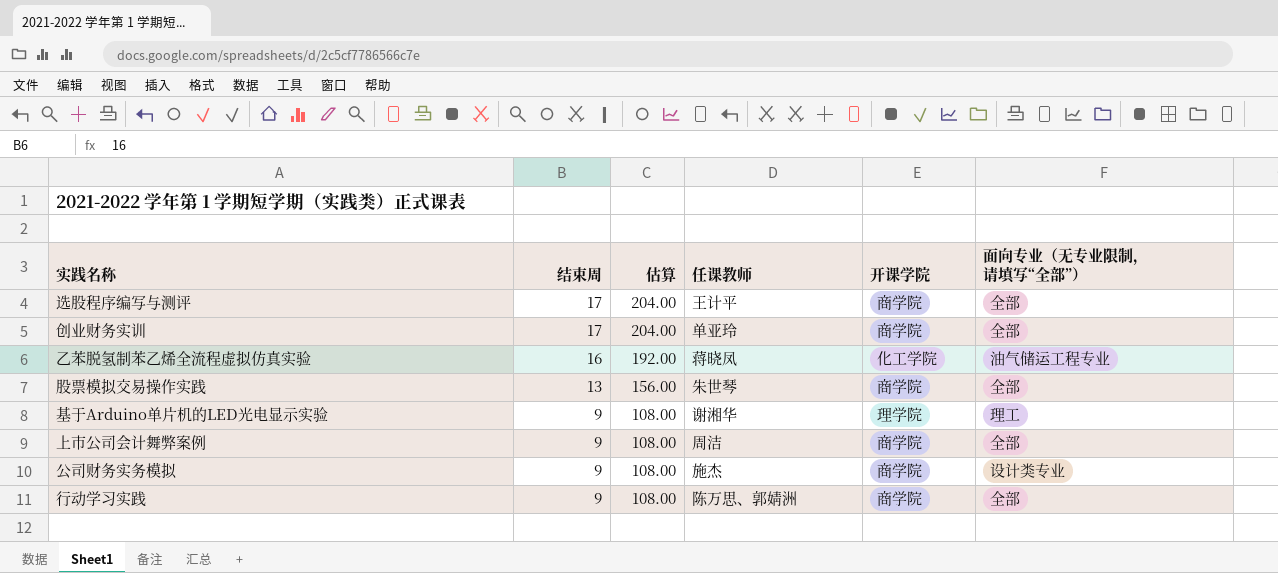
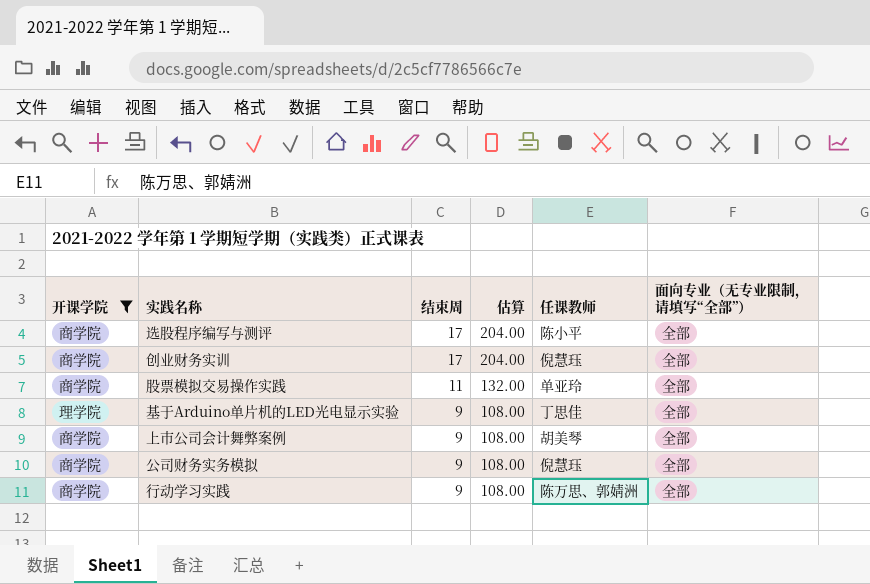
filter: none -> 开课学院 != 化工学院
column 开课学院 | position: 5 -> 1
选股程序编写与测评 | 任课教师: 王计平 -> 陈小平
创业财务实训 | 任课教师: 单亚玲 -> 倪慧珏
股票模拟交易操作实践 | 结束周: 13 -> 11
股票模拟交易操作实践 | 估算: 156.00 -> 132.00
股票模拟交易操作实践 | 任课教师: 朱世琴 -> 单亚玲
基于Arduino单片机的LED光电显示实验 | 任课教师: 谢湘华 -> 丁思佳
基于Arduino单片机的LED光电显示实验 | 面向专业（无专业限制，请填写“全部”）: 理工 -> 全部
上市公司会计舞弊案例 | 任课教师: 周洁 -> 胡美琴
公司财务实务模拟 | 任课教师: 施杰 -> 倪慧珏
公司财务实务模拟 | 面向专业（无专业限制，请填写“全部”）: 设计类专业 -> 全部

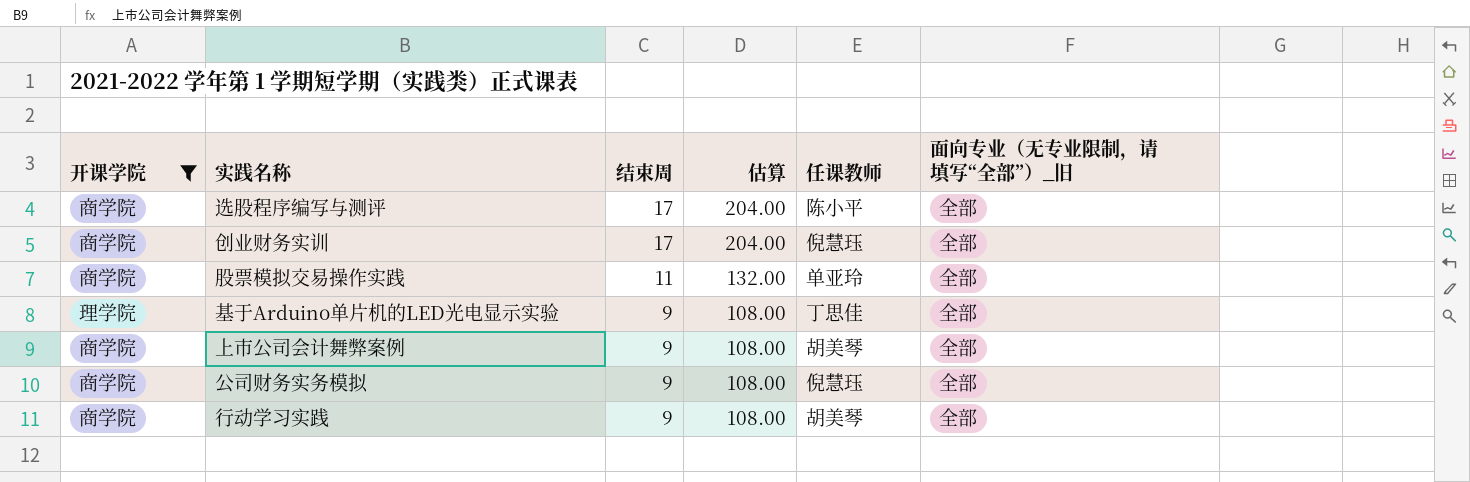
column name: 面向专业（无专业限制，请填写“全部”） -> 面向专业（无专业限制，请填写“全部”）_旧
行动学习实践 | 任课教师: 陈万思、郭婧洲 -> 胡美琴

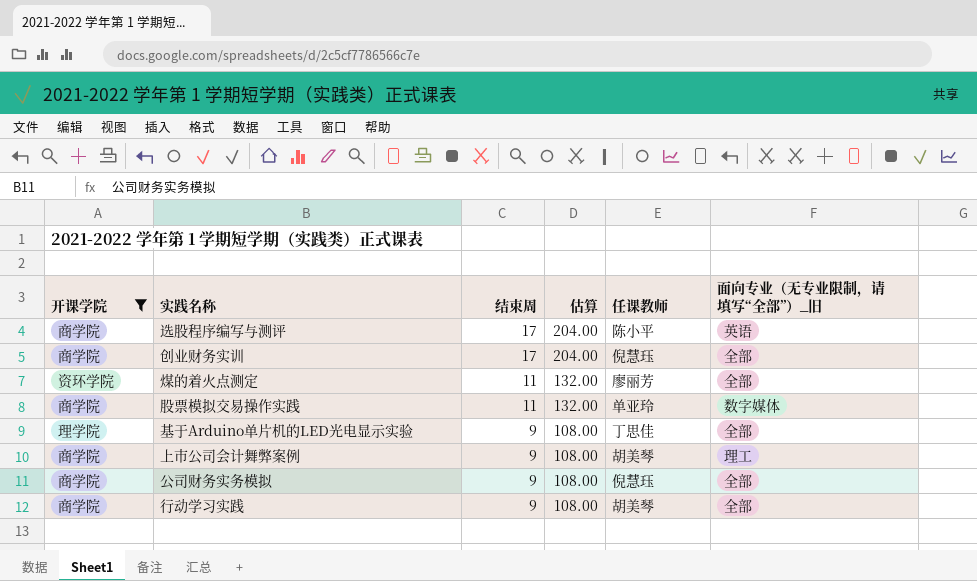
选股程序编写与测评 | 面向专业（无专业限制，请填写“全部”）_旧: 全部 -> 英语
row 煤的着火点测定: none -> 资环学院 | 11 | 132.00 | 廖丽芳 | 全部
股票模拟交易操作实践 | 面向专业（无专业限制，请填写“全部”）_旧: 全部 -> 数字媒体
上市公司会计舞弊案例 | 面向专业（无专业限制，请填写“全部”）_旧: 全部 -> 理工

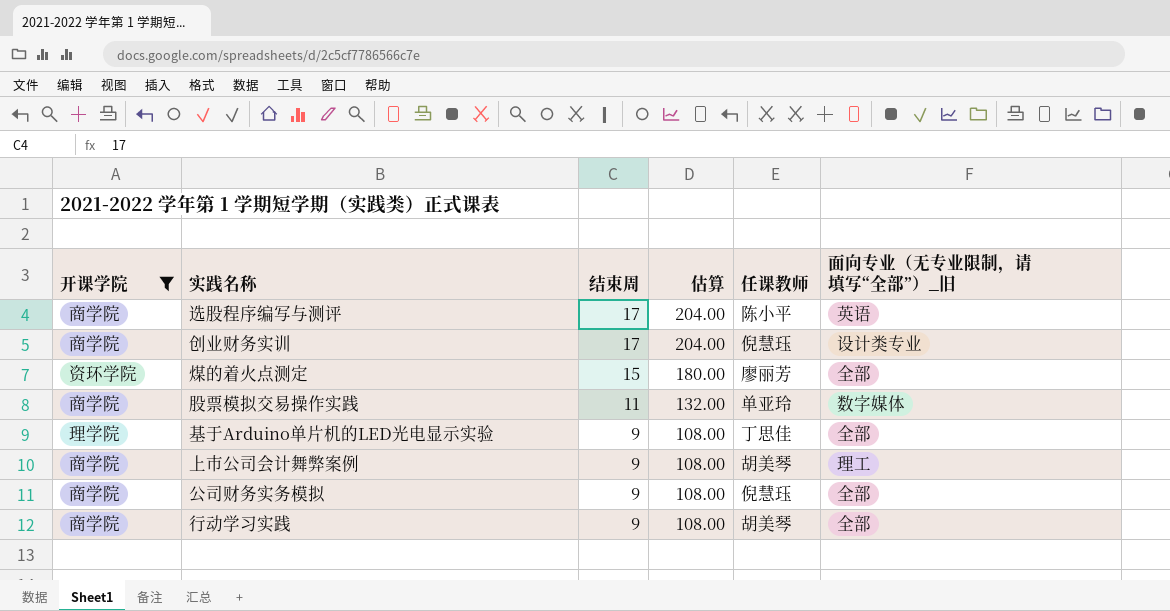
创业财务实训 | 面向专业（无专业限制，请填写“全部”）_旧: 全部 -> 设计类专业
煤的着火点测定 | 结束周: 11 -> 15
煤的着火点测定 | 估算: 132.00 -> 180.00

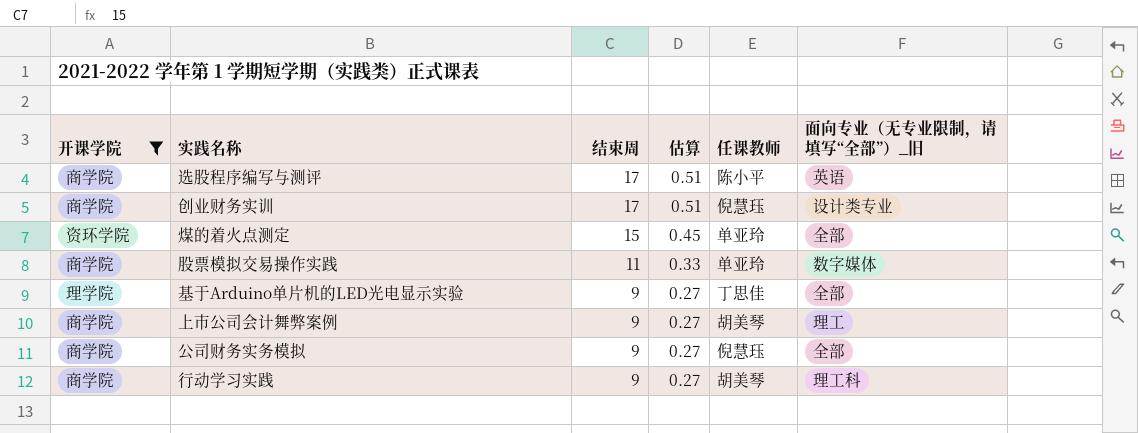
column 估算 | formula: [结束周] * 12 -> [结束周] * 0.03
煤的着火点测定 | 任课教师: 廖丽芳 -> 单亚玲
行动学习实践 | 面向专业（无专业限制，请填写“全部”）_旧: 全部 -> 理工科

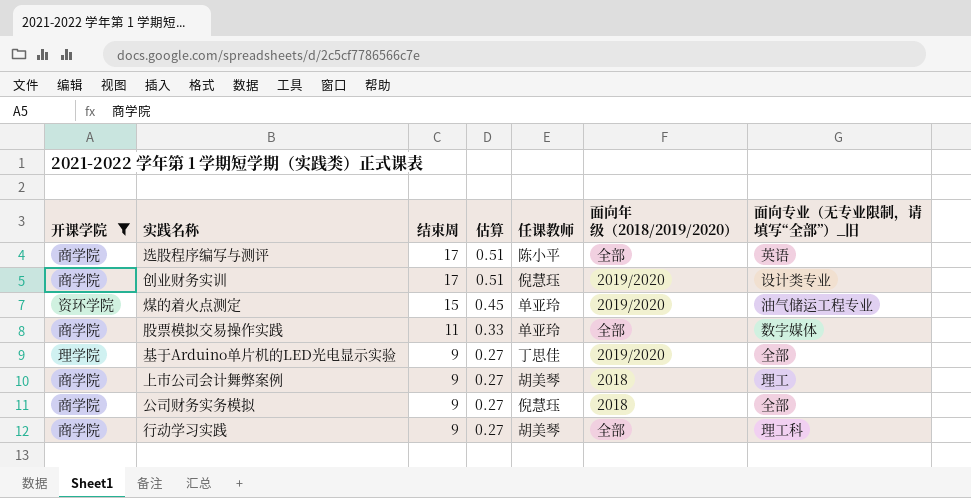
column 面向年级（2018/2019/2020） | position: none -> 6
煤的着火点测定 | 面向专业（无专业限制，请填写“全部”）_旧: 全部 -> 油气储运工程专业

